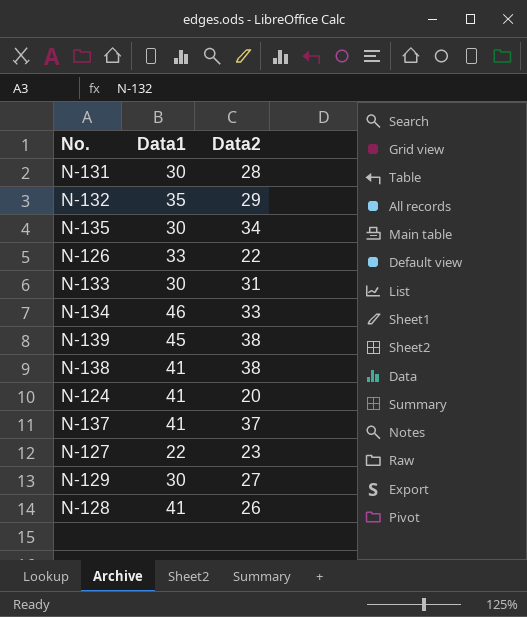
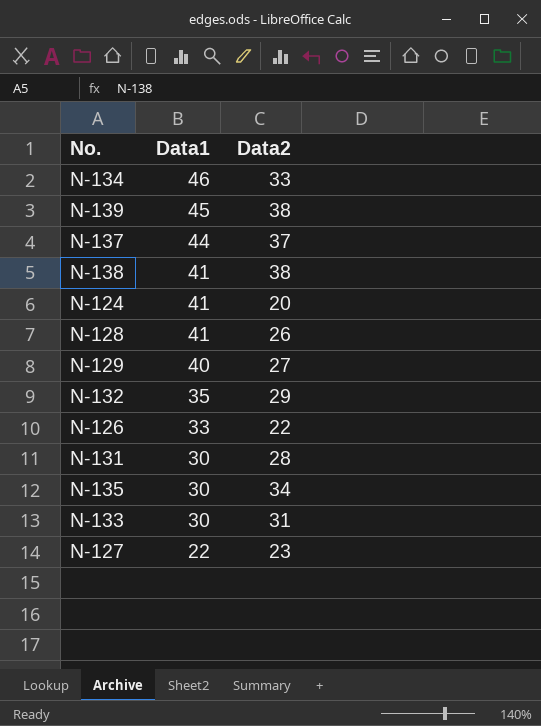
row order: none -> Data1 descending
N-137 | Data1: 41 -> 44
N-129 | Data1: 30 -> 40

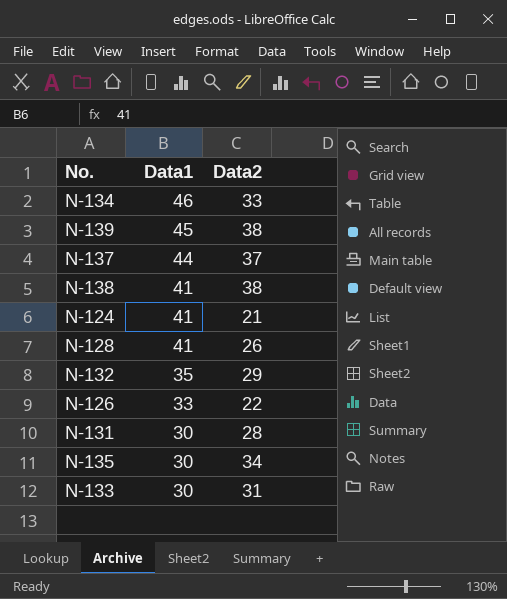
row N-129: 40 | 27 -> none
row N-127: 22 | 23 -> none
N-124 | Data2: 20 -> 21

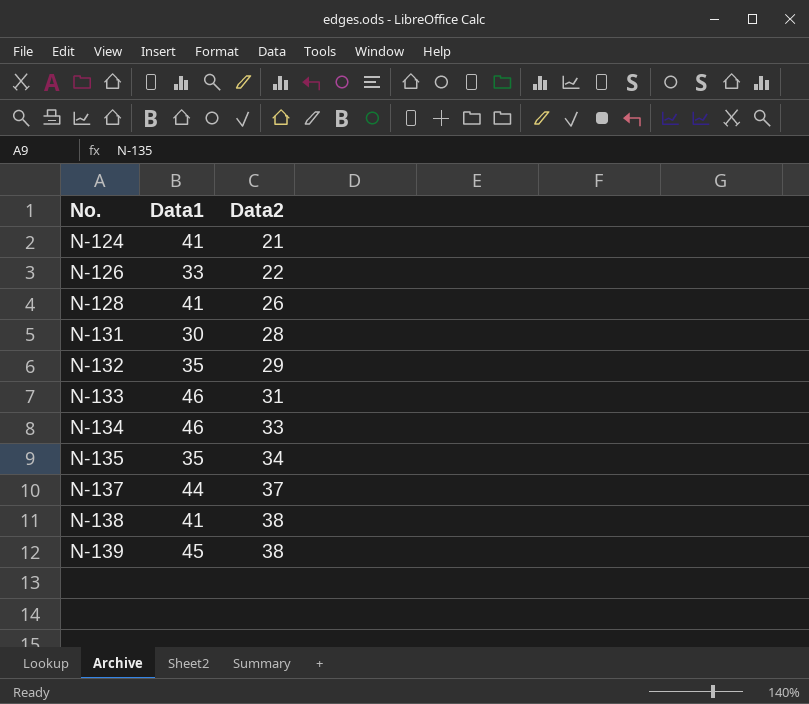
row order: Data1 descending -> No. ascending
N-133 | Data1: 30 -> 46
N-135 | Data1: 30 -> 35

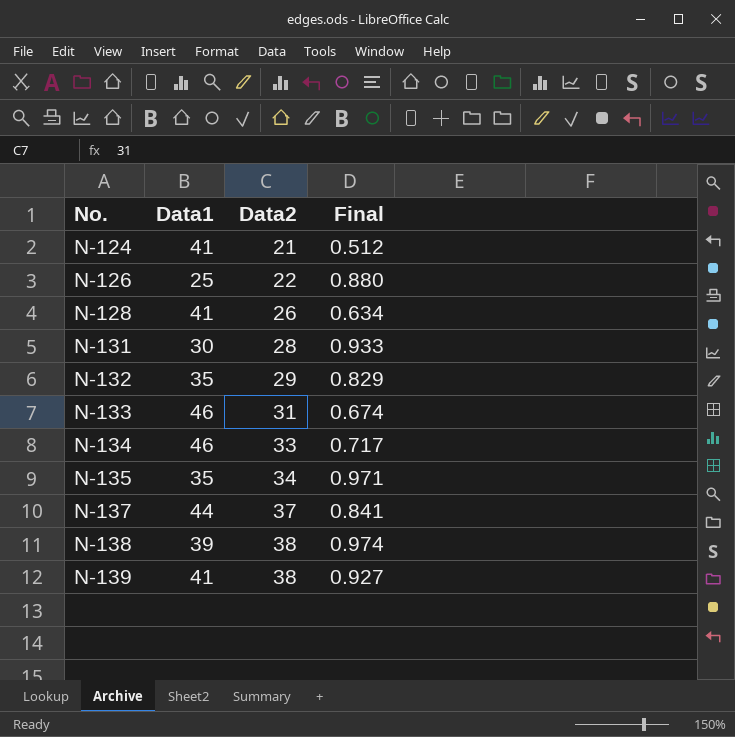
column Final | formula: none -> [Data2] / [Data1]
N-126 | Data1: 33 -> 25
N-138 | Data1: 41 -> 39
N-139 | Data1: 45 -> 41

